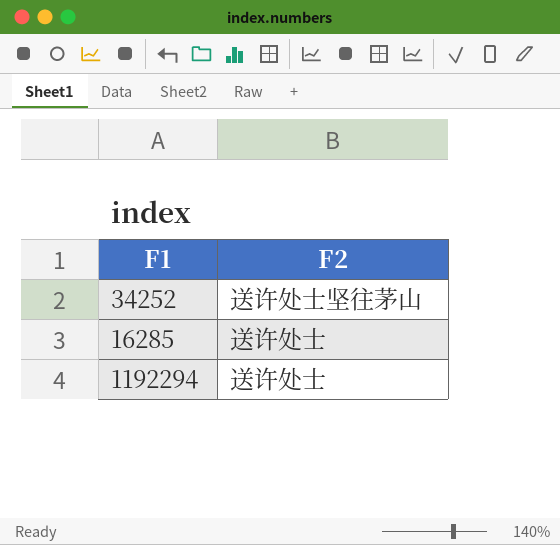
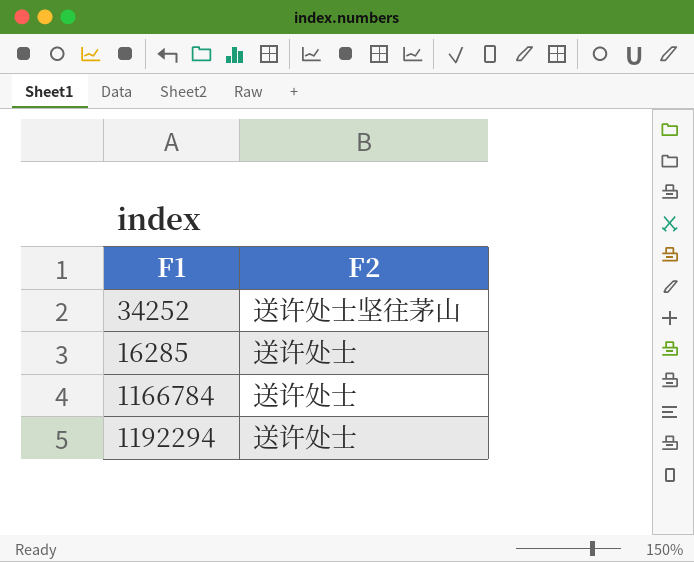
row 1166784: none -> 送许处士

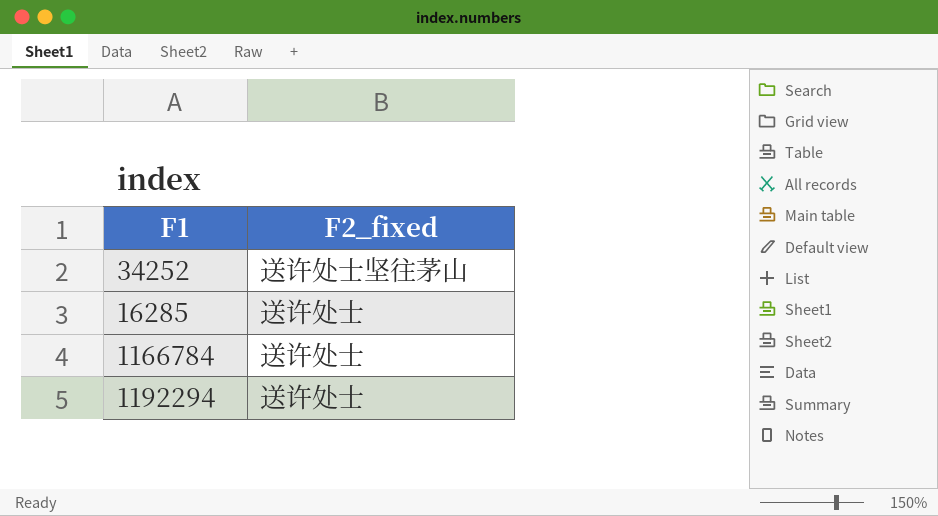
column name: F2 -> F2_fixed

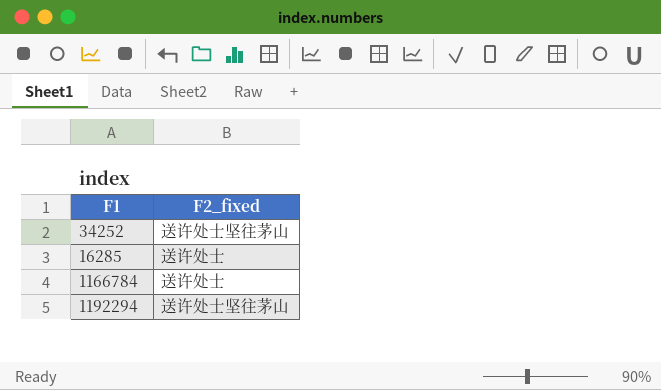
1192294 | F2_fixed: 送许处士 -> 送许处士坚往茅山

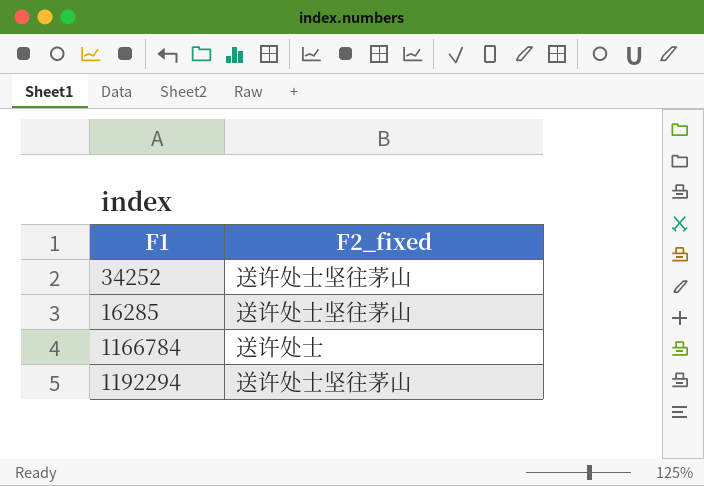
16285 | F2_fixed: 送许处士 -> 送许处士坚往茅山

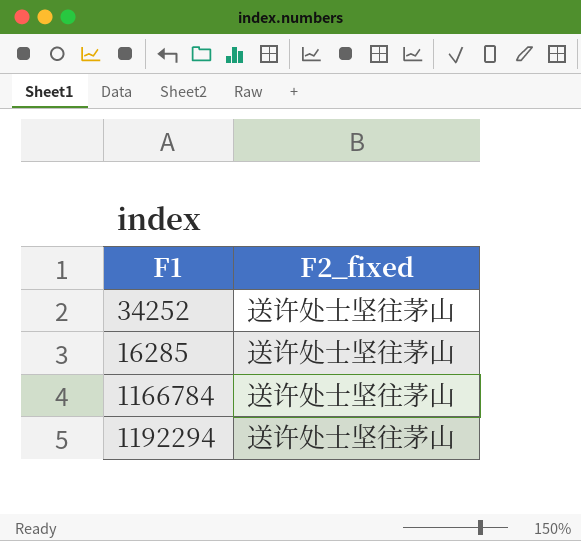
1166784 | F2_fixed: 送许处士 -> 送许处士坚往茅山

